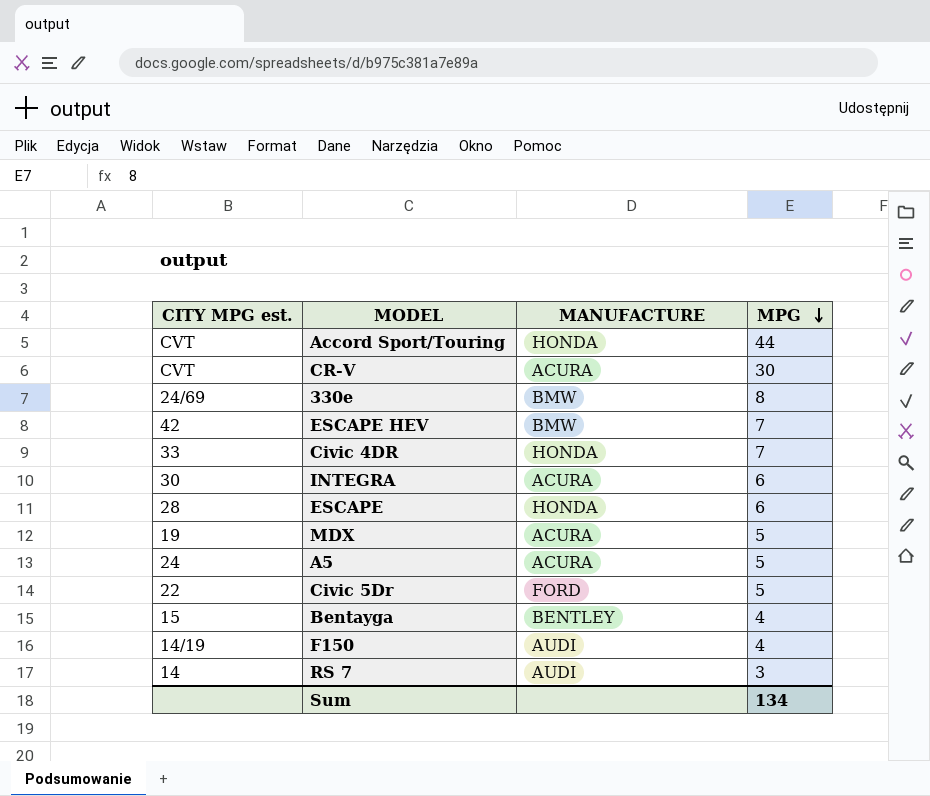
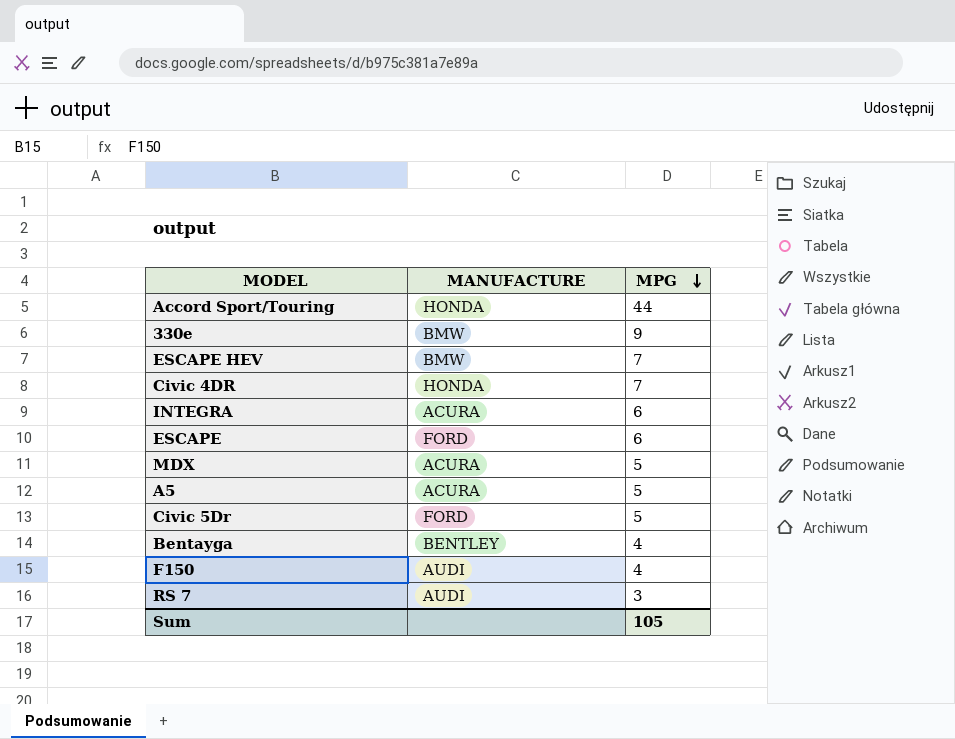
column CITY MPG est. | position: 1 -> none
row CR-V: CVT | ACURA | 30 -> none
330e | MPG: 8 -> 9
ESCAPE | MANUFACTURE: HONDA -> FORD
Sum | MPG: 134 -> 105

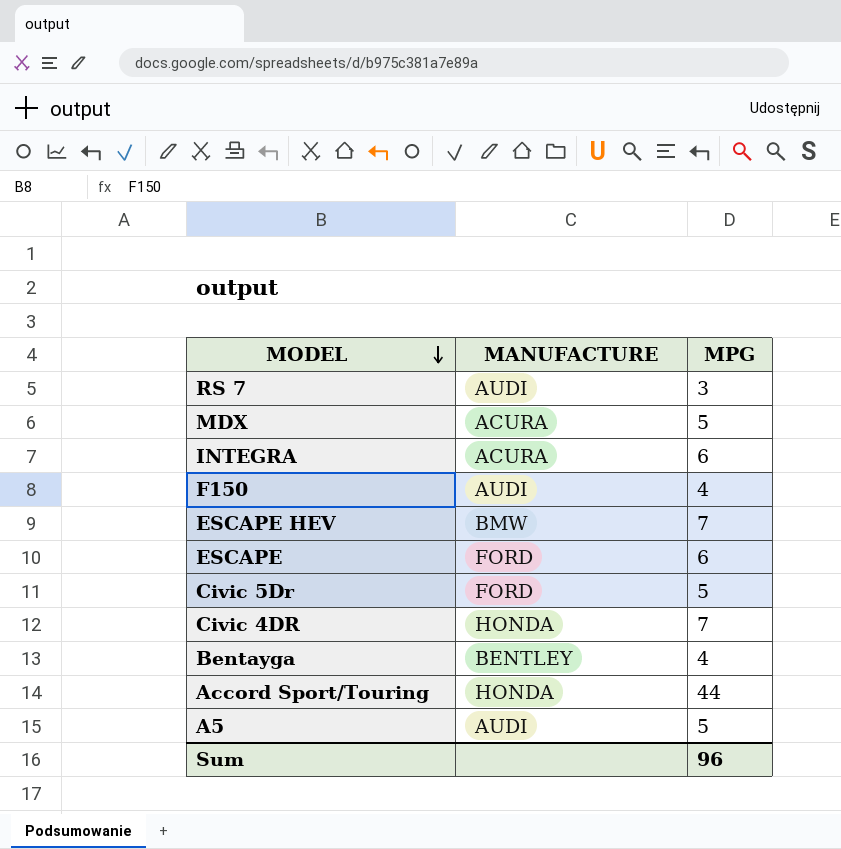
row order: MPG descending -> MODEL descending
row 330e: BMW | 9 -> none
A5 | MANUFACTURE: ACURA -> AUDI
Sum | MPG: 105 -> 96

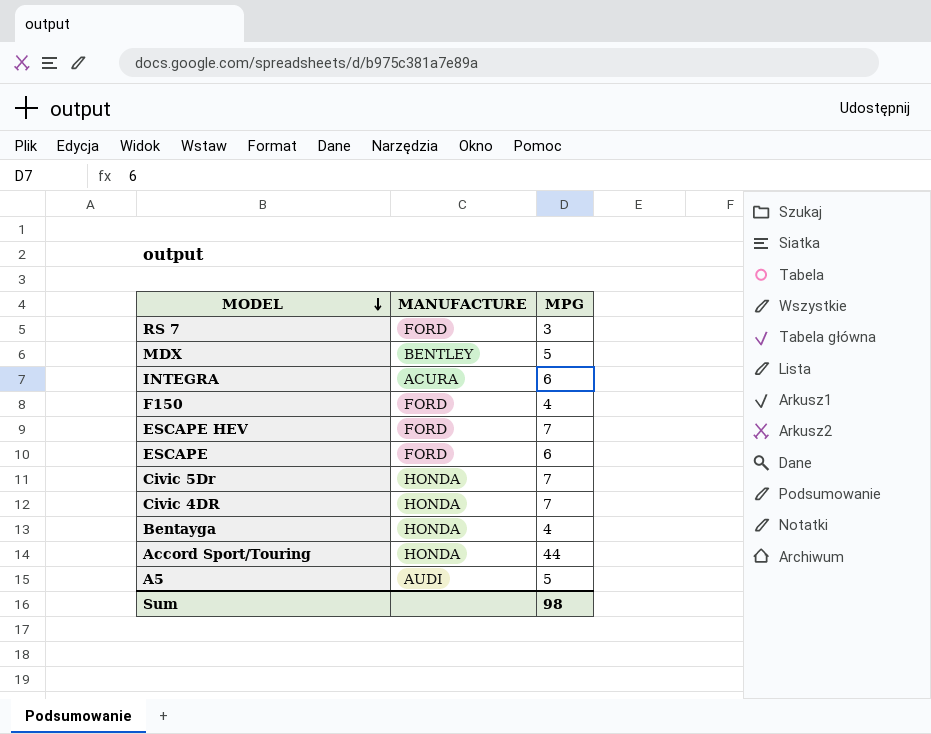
RS 7 | MANUFACTURE: AUDI -> FORD
MDX | MANUFACTURE: ACURA -> BENTLEY
F150 | MANUFACTURE: AUDI -> FORD
ESCAPE HEV | MANUFACTURE: BMW -> FORD
Civic 5Dr | MANUFACTURE: FORD -> HONDA
Civic 5Dr | MPG: 5 -> 7
Bentayga | MANUFACTURE: BENTLEY -> HONDA
Sum | MPG: 96 -> 98

